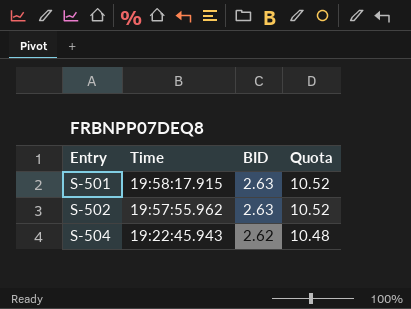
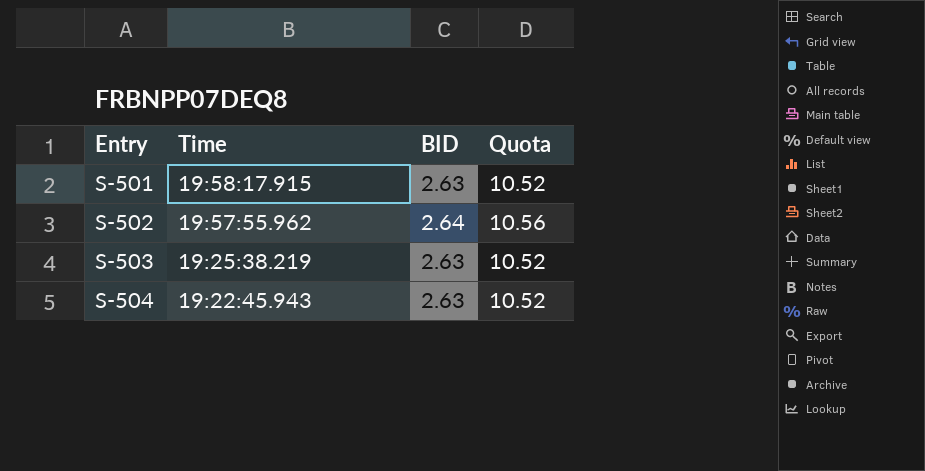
S-502 | BID: 2.63 -> 2.64
S-502 | Quota: 10.52 -> 10.56
row S-503: none -> 19:25:38.219 | 2.63 | 10.52
S-504 | BID: 2.62 -> 2.63
S-504 | Quota: 10.48 -> 10.52

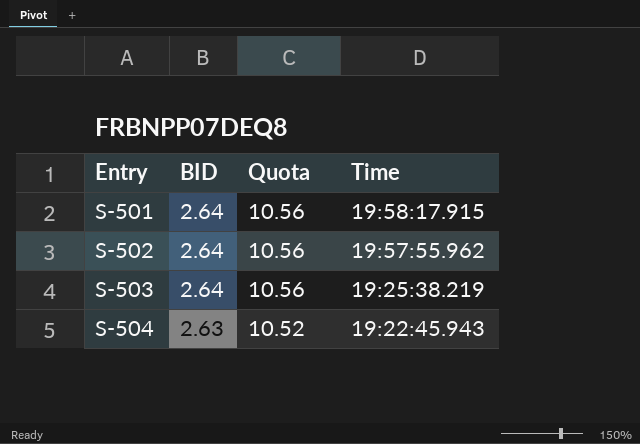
column Time | position: 2 -> 4
S-501 | BID: 2.63 -> 2.64
S-501 | Quota: 10.52 -> 10.56
S-503 | BID: 2.63 -> 2.64
S-503 | Quota: 10.52 -> 10.56

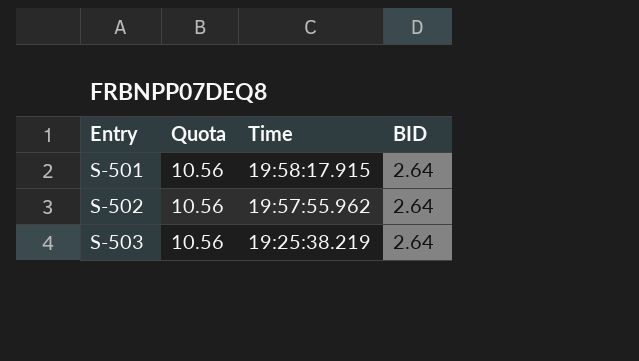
column BID | position: 2 -> 4
row S-504: 2.63 | 10.52 | 19:22:45.943 -> none

